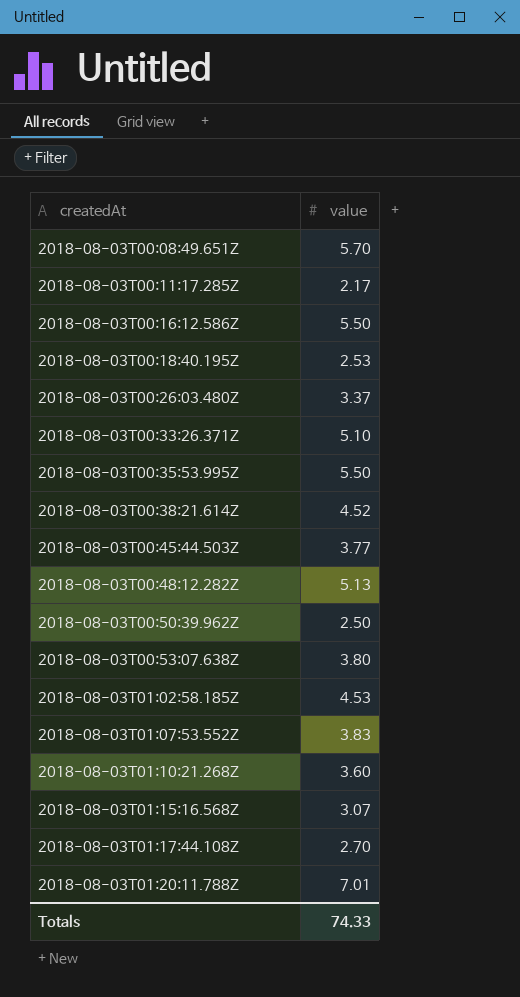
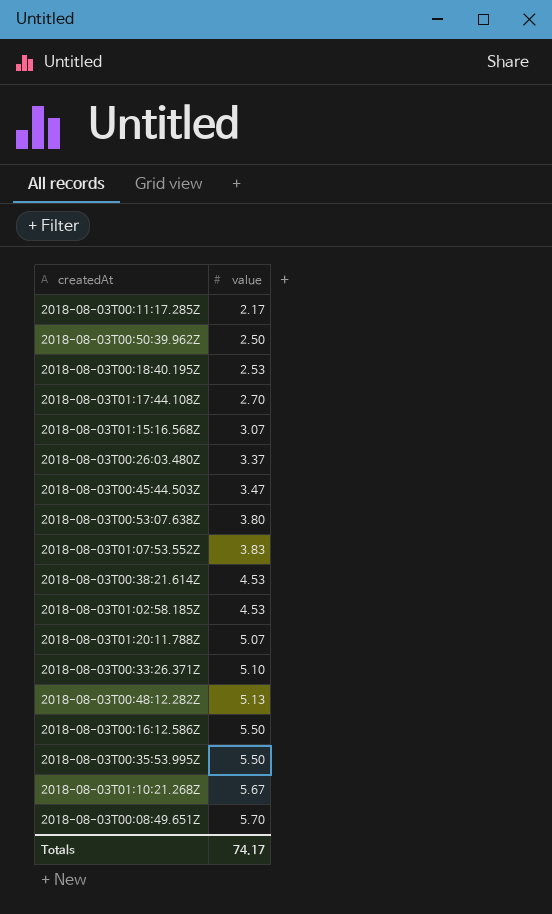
row order: createdAt ascending -> value ascending
2018-08-03T00:45:44.503Z | value: 3.77 -> 3.47
2018-08-03T00:38:21.614Z | value: 4.52 -> 4.53
2018-08-03T01:20:11.788Z | value: 7.01 -> 5.07
2018-08-03T01:10:21.268Z | value: 3.60 -> 5.67
Totals | value: 74.33 -> 74.17

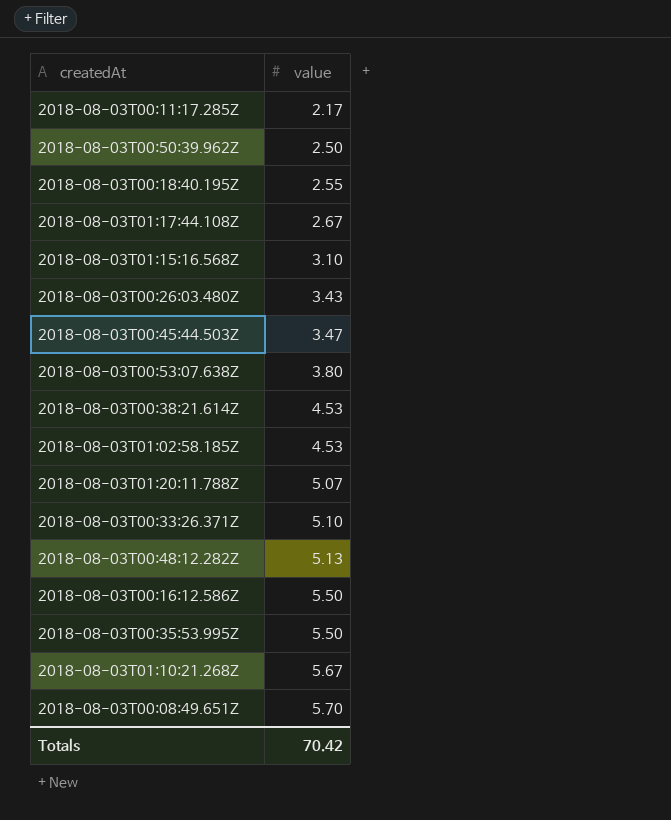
row 2018-08-03T01:07:53.552Z: 3.83 -> none
2018-08-03T00:18:40.195Z | value: 2.53 -> 2.55
2018-08-03T01:17:44.108Z | value: 2.70 -> 2.67
2018-08-03T01:15:16.568Z | value: 3.07 -> 3.10
2018-08-03T00:26:03.480Z | value: 3.37 -> 3.43
Totals | value: 74.17 -> 70.42

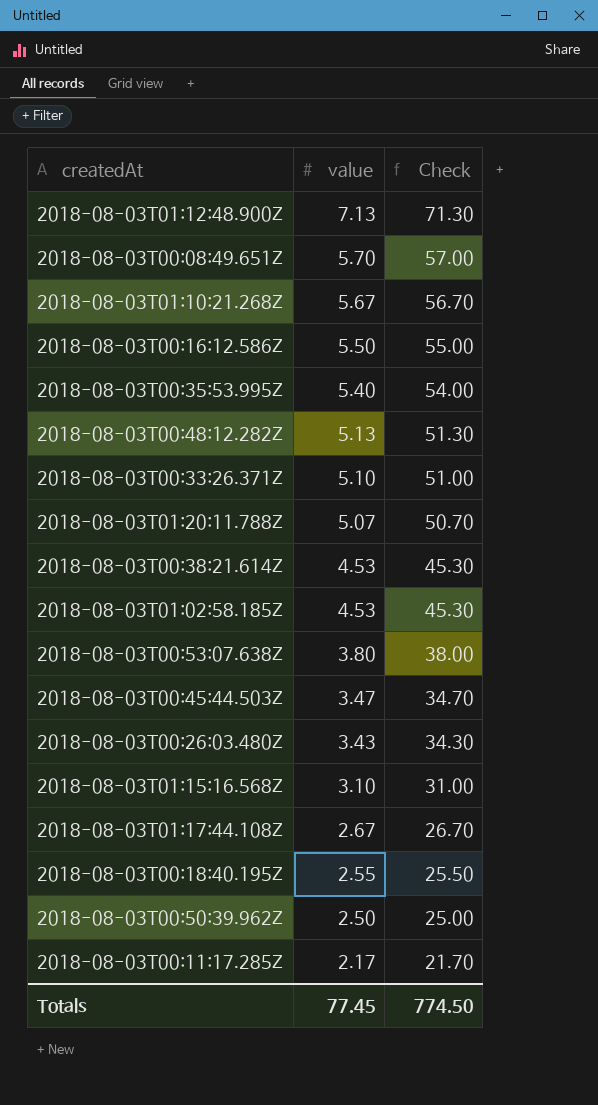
row order: value ascending -> value descending
column Check | formula: none -> [value] * 10
row 2018-08-03T01:12:48.900Z: none -> 7.13 | 71.30
2018-08-03T00:35:53.995Z | value: 5.50 -> 5.40
Totals | value: 70.42 -> 77.45

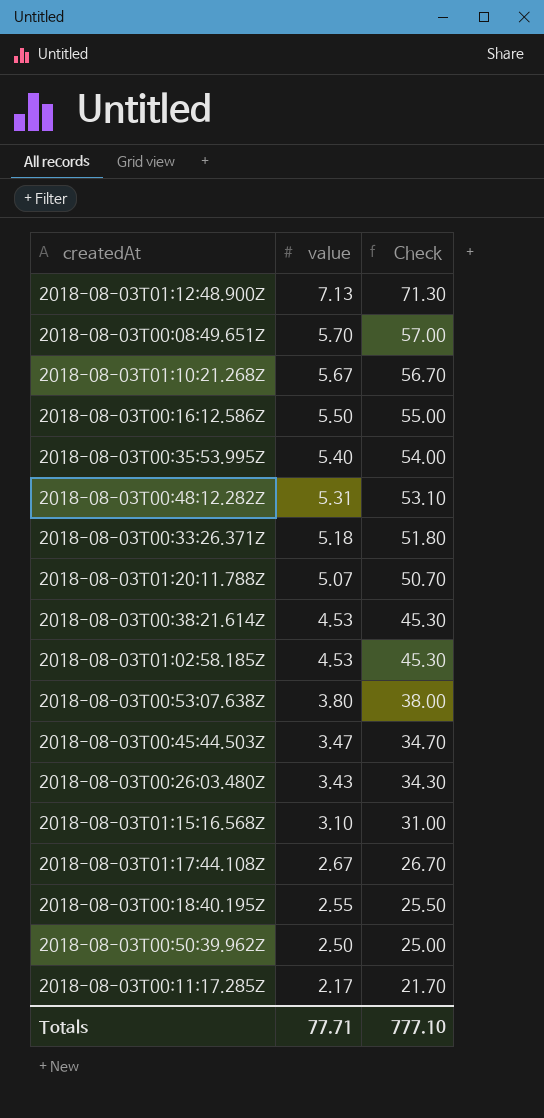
2018-08-03T00:48:12.282Z | value: 5.13 -> 5.31
2018-08-03T00:48:12.282Z | Check: 51.30 -> 53.10
2018-08-03T00:33:26.371Z | value: 5.10 -> 5.18
2018-08-03T00:33:26.371Z | Check: 51.00 -> 51.80
Totals | value: 77.45 -> 77.71
Totals | Check: 774.50 -> 777.10

